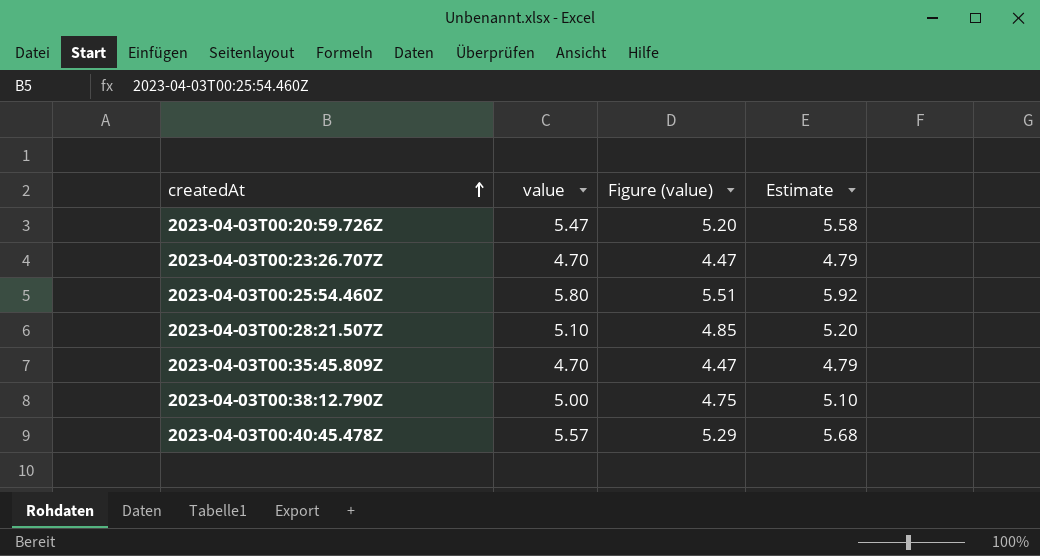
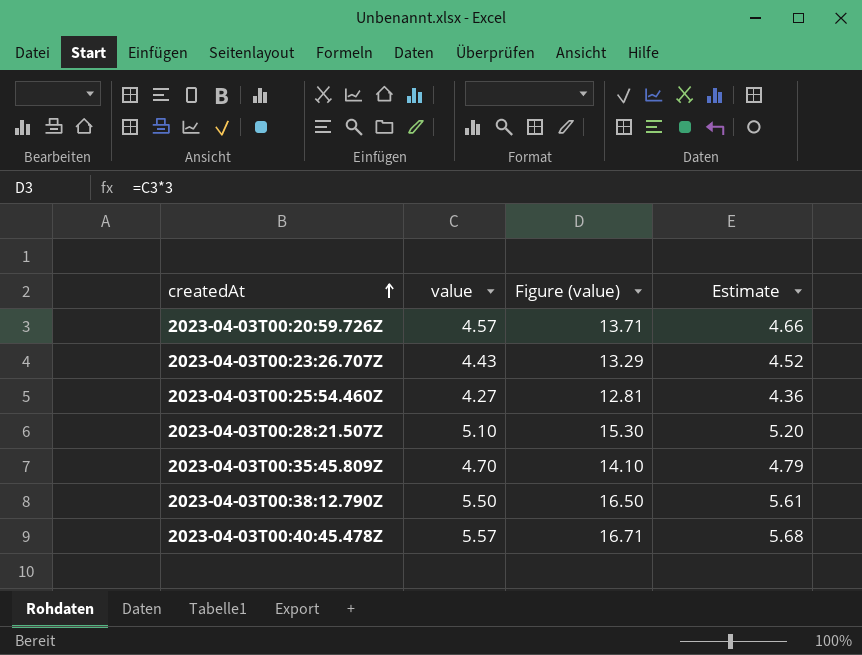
column Figure (value) | formula: [value] * 0.95 -> [value] * 3
2023-04-03T00:20:59.726Z | value: 5.47 -> 4.57
2023-04-03T00:20:59.726Z | Estimate: 5.58 -> 4.66
2023-04-03T00:23:26.707Z | value: 4.70 -> 4.43
2023-04-03T00:23:26.707Z | Estimate: 4.79 -> 4.52
2023-04-03T00:25:54.460Z | value: 5.80 -> 4.27
2023-04-03T00:25:54.460Z | Estimate: 5.92 -> 4.36
2023-04-03T00:38:12.790Z | value: 5.00 -> 5.50
2023-04-03T00:38:12.790Z | Estimate: 5.10 -> 5.61

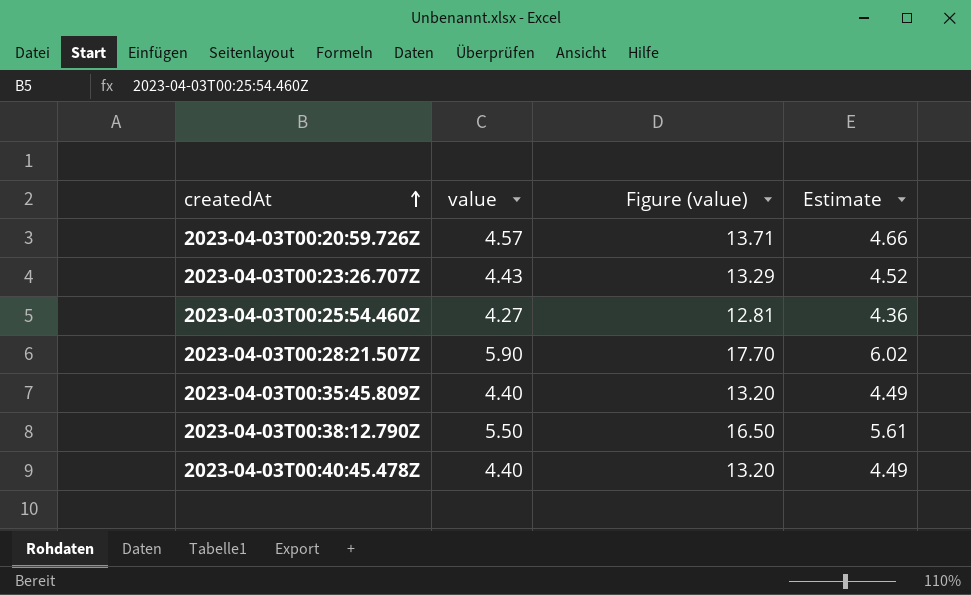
2023-04-03T00:28:21.507Z | value: 5.10 -> 5.90
2023-04-03T00:28:21.507Z | Figure (value): 15.30 -> 17.70
2023-04-03T00:28:21.507Z | Estimate: 5.20 -> 6.02
2023-04-03T00:35:45.809Z | value: 4.70 -> 4.40
2023-04-03T00:35:45.809Z | Figure (value): 14.10 -> 13.20
2023-04-03T00:35:45.809Z | Estimate: 4.79 -> 4.49
2023-04-03T00:40:45.478Z | value: 5.57 -> 4.40
2023-04-03T00:40:45.478Z | Figure (value): 16.71 -> 13.20
2023-04-03T00:40:45.478Z | Estimate: 5.68 -> 4.49

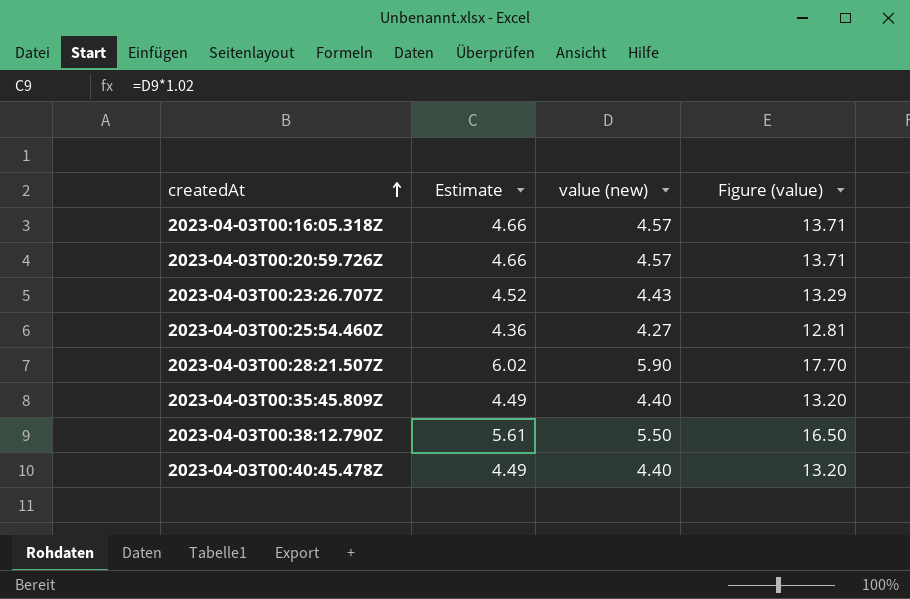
column Estimate | position: 4 -> 2
column name: value -> value (new)
row 2023-04-03T00:16:05.318Z: none -> 4.66 | 4.57 | 13.71

